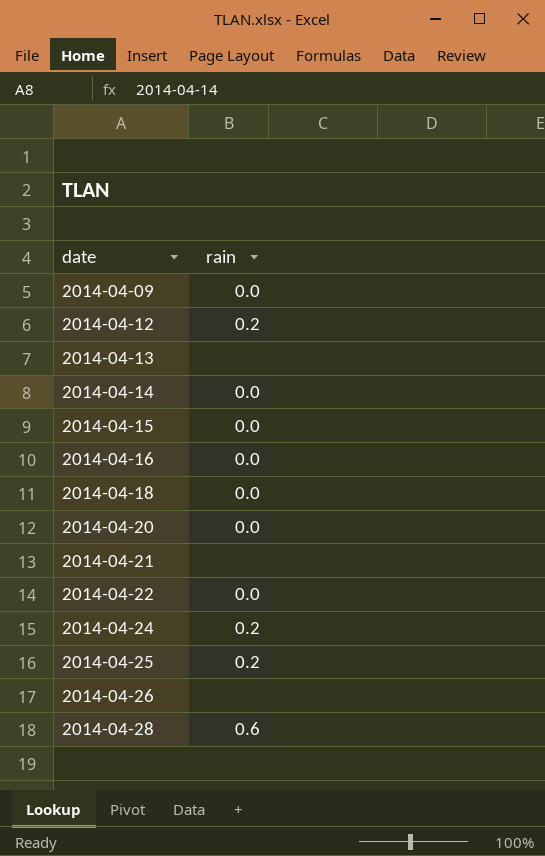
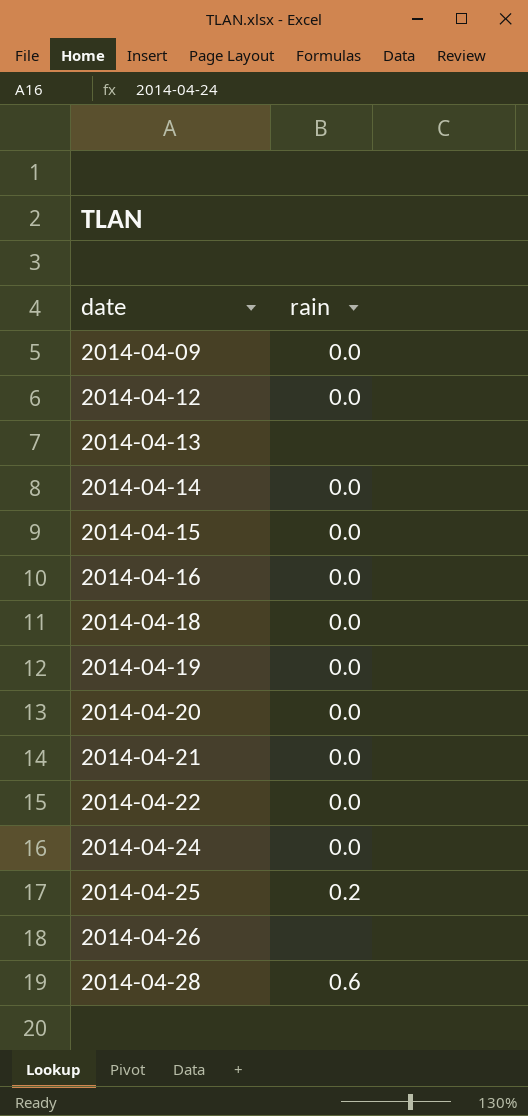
2014-04-12 | rain: 0.2 -> 0.0
row 2014-04-19: none -> 0.0
2014-04-21 | rain: none -> 0.0
2014-04-24 | rain: 0.2 -> 0.0

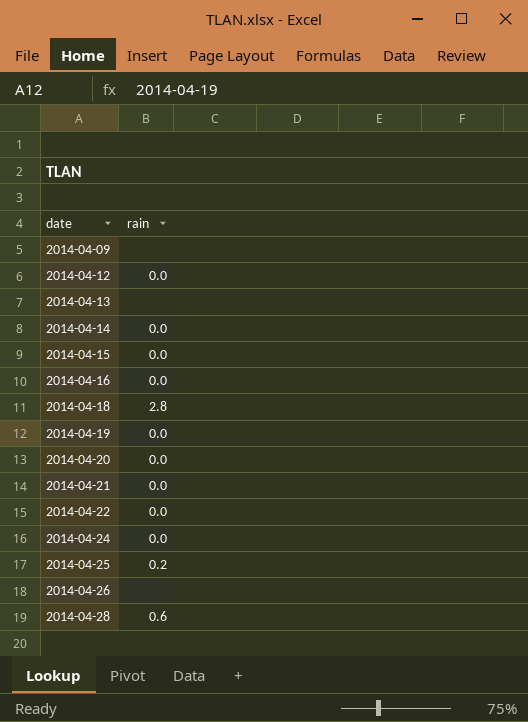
2014-04-09 | rain: 0.0 -> none
2014-04-18 | rain: 0.0 -> 2.8

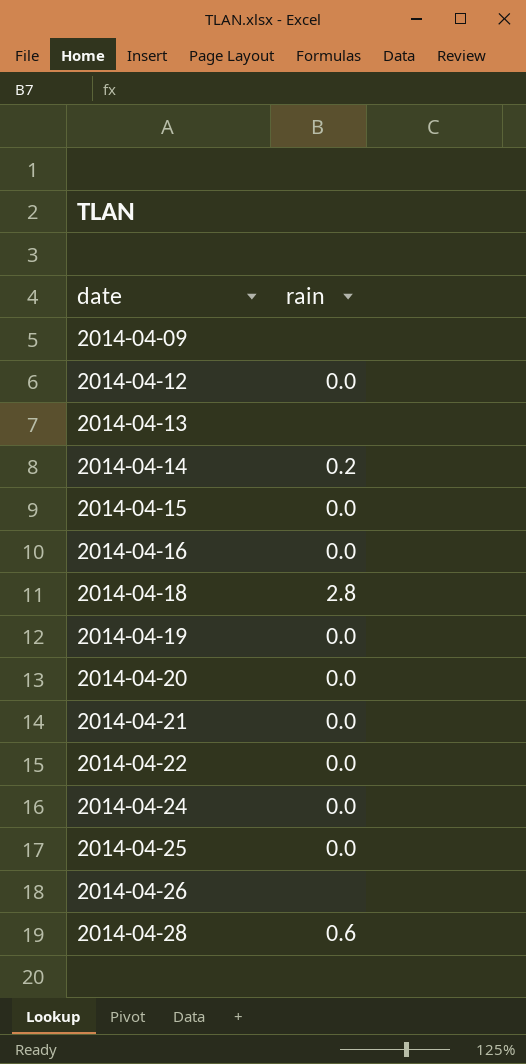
2014-04-14 | rain: 0.0 -> 0.2
2014-04-25 | rain: 0.2 -> 0.0

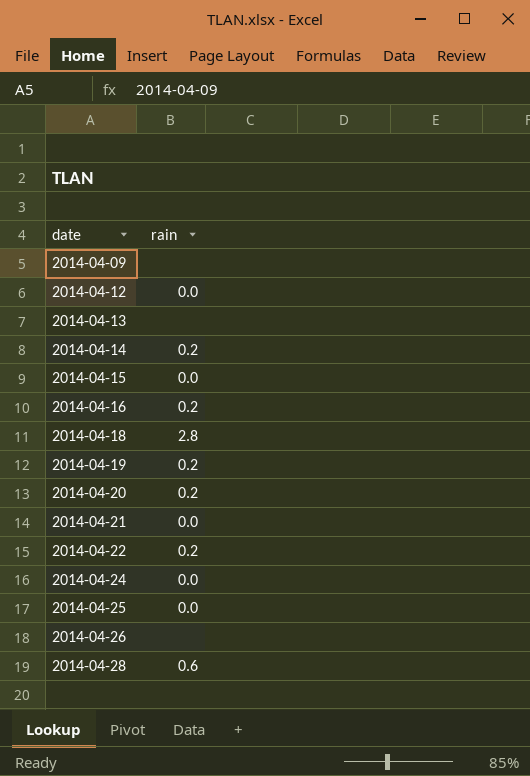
2014-04-16 | rain: 0.0 -> 0.2
2014-04-19 | rain: 0.0 -> 0.2
2014-04-20 | rain: 0.0 -> 0.2
2014-04-22 | rain: 0.0 -> 0.2

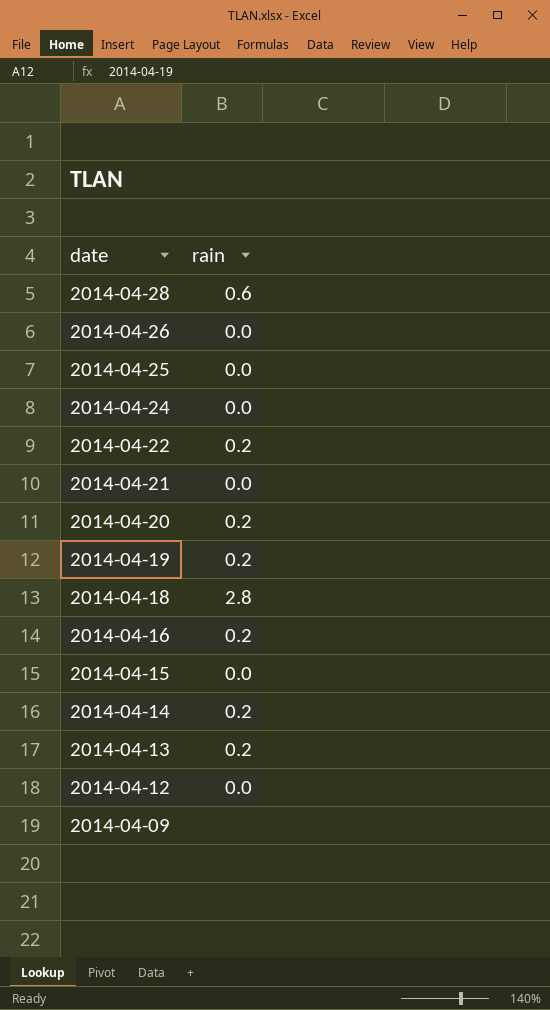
row order: date ascending -> date descending
2014-04-26 | rain: none -> 0.0
2014-04-13 | rain: none -> 0.2

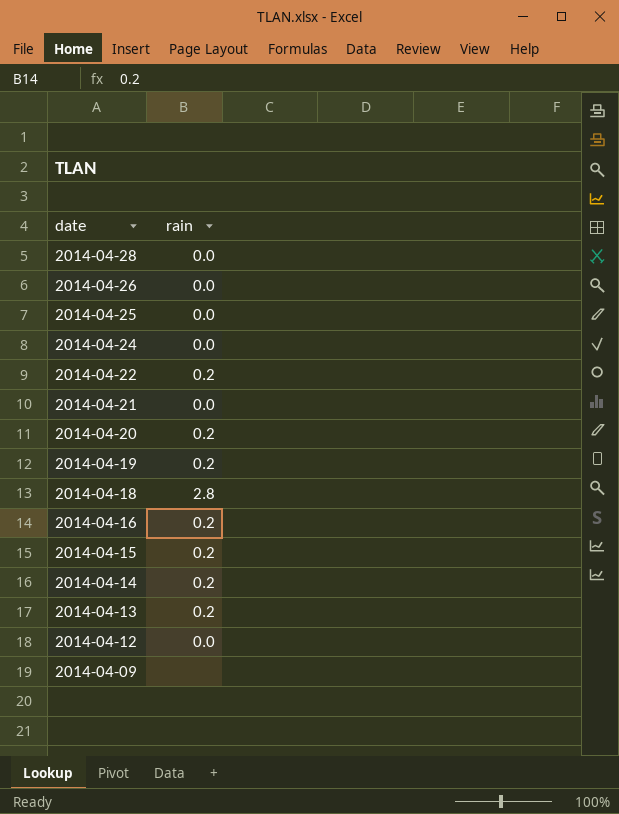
2014-04-28 | rain: 0.6 -> 0.0
2014-04-15 | rain: 0.0 -> 0.2

